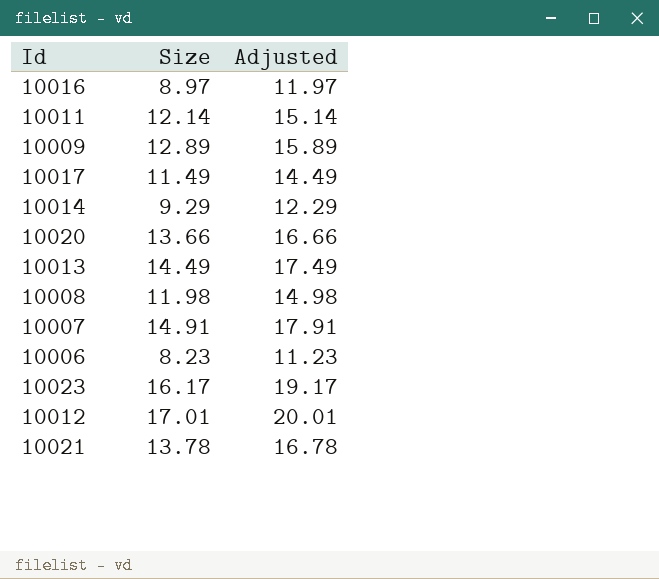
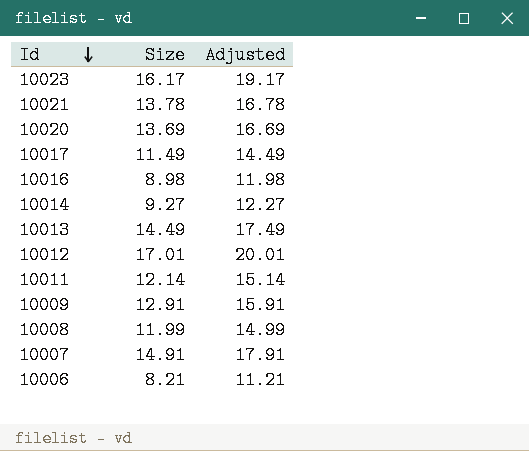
row order: none -> Id descending
10020 | Size: 13.66 -> 13.69
10020 | Adjusted: 16.66 -> 16.69
10016 | Size: 8.97 -> 8.98
10016 | Adjusted: 11.97 -> 11.98
10014 | Size: 9.29 -> 9.27
10014 | Adjusted: 12.29 -> 12.27
10009 | Size: 12.89 -> 12.91
10009 | Adjusted: 15.89 -> 15.91
10008 | Size: 11.98 -> 11.99
10008 | Adjusted: 14.98 -> 14.99
10006 | Size: 8.23 -> 8.21
10006 | Adjusted: 11.23 -> 11.21

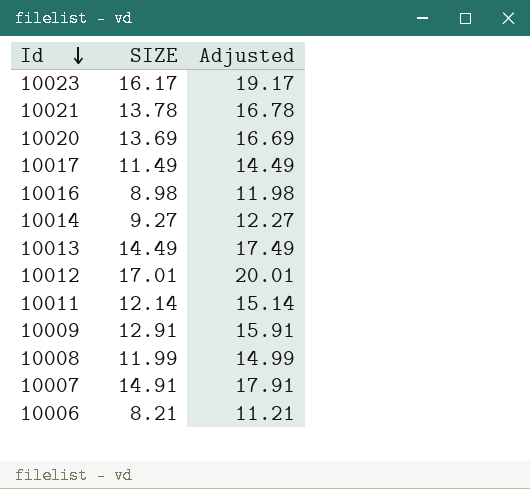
column name: Size -> SIZE

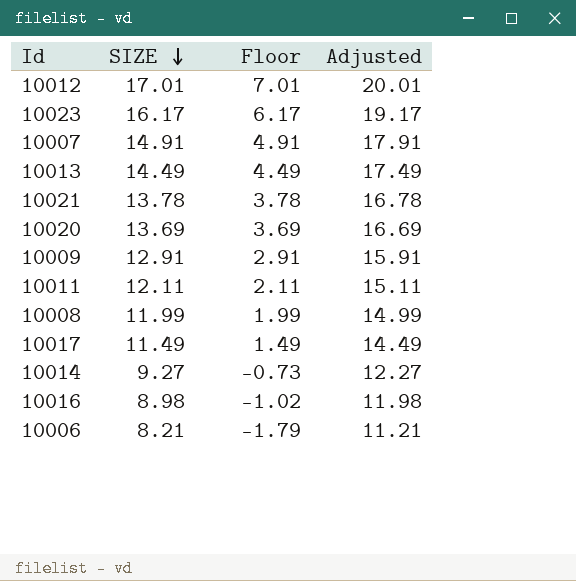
row order: Id descending -> SIZE descending
column Floor | formula: none -> [SIZE] - 10
10011 | SIZE: 12.14 -> 12.11
10011 | Adjusted: 15.14 -> 15.11

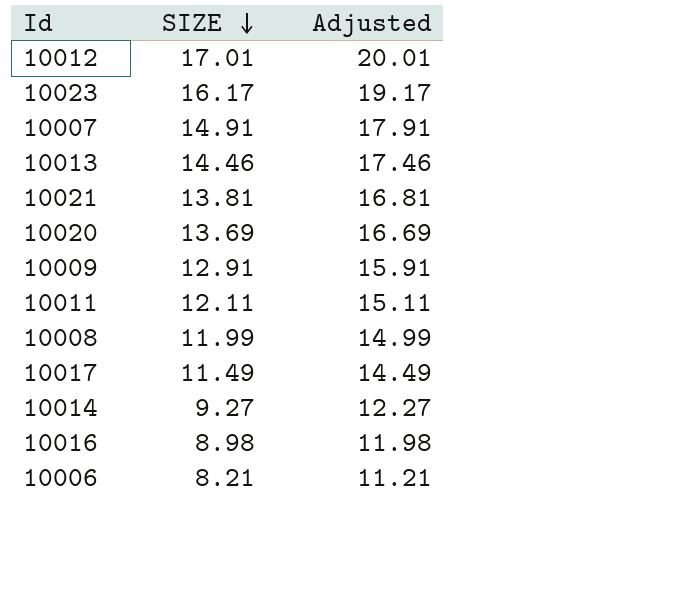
column Floor | formula: [SIZE] - 10 -> none
10013 | SIZE: 14.49 -> 14.46
10013 | Adjusted: 17.49 -> 17.46
10021 | SIZE: 13.78 -> 13.81
10021 | Adjusted: 16.78 -> 16.81

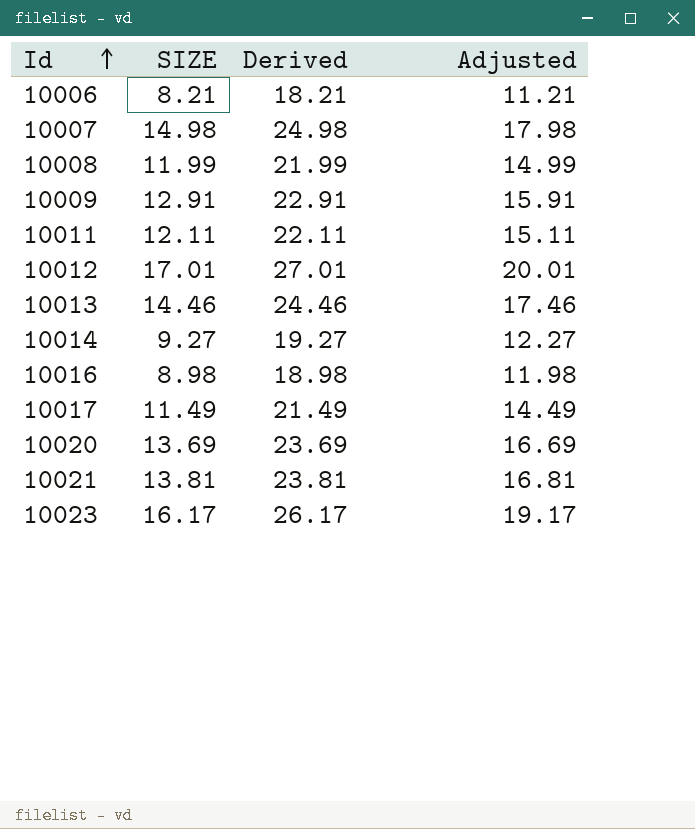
row order: SIZE descending -> Id ascending
column Derived | formula: none -> [SIZE] + 10
10007 | SIZE: 14.91 -> 14.98
10007 | Adjusted: 17.91 -> 17.98

